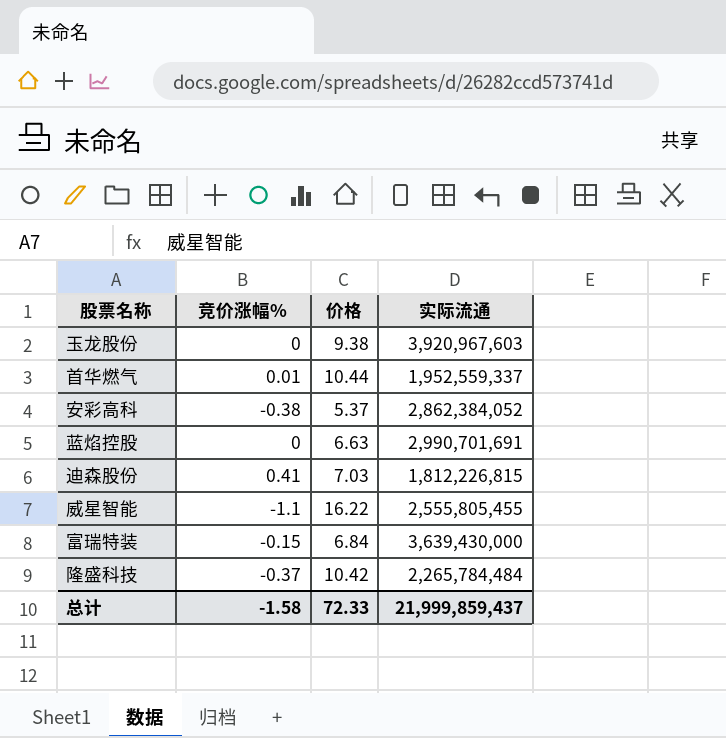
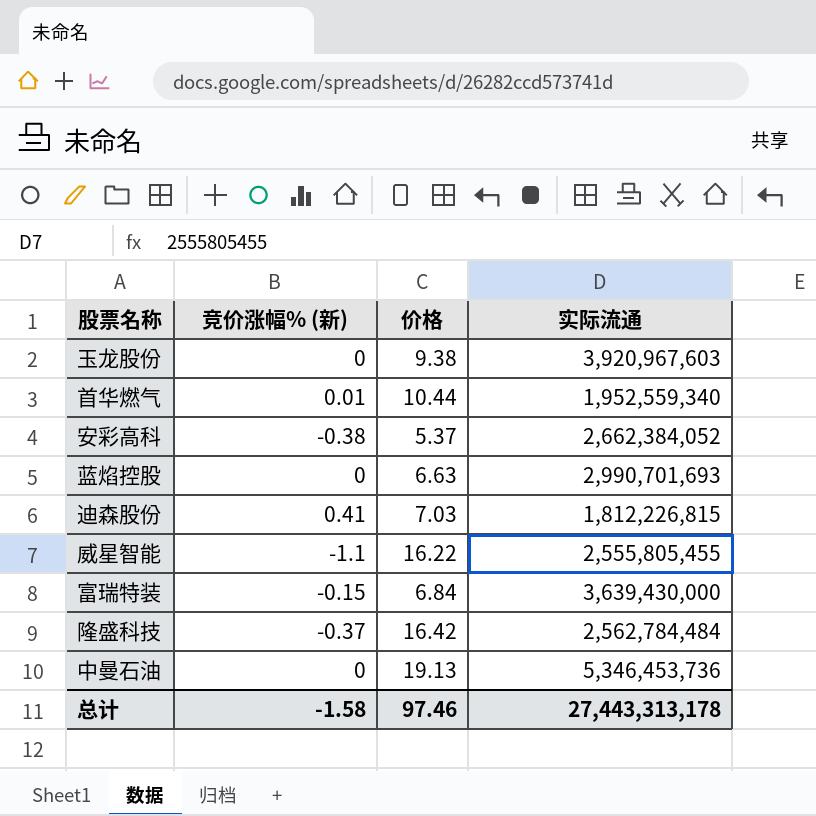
column name: 竞价涨幅% -> 竞价涨幅% (新)
首华燃气 | 实际流通: 1,952,559,337 -> 1,952,559,340
安彩高科 | 实际流通: 2,862,384,052 -> 2,662,384,052
蓝焰控股 | 实际流通: 2,990,701,691 -> 2,990,701,693
隆盛科技 | 价格: 10.42 -> 16.42
隆盛科技 | 实际流通: 2,265,784,484 -> 2,562,784,484
row 中曼石油: none -> 0 | 19.13 | 5,346,453,736
总计 | 价格: 72.33 -> 97.46
总计 | 实际流通: 21,999,859,437 -> 27,443,313,178

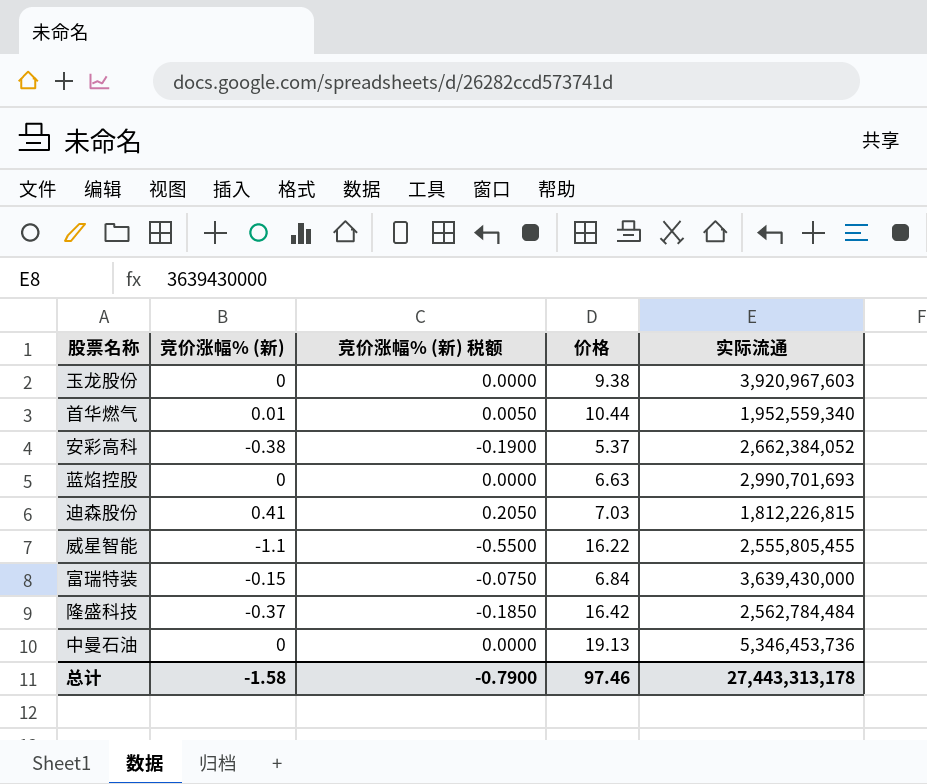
column 竞价涨幅% (新) 税额 | formula: none -> [竞价涨幅% (新)] * 0.5

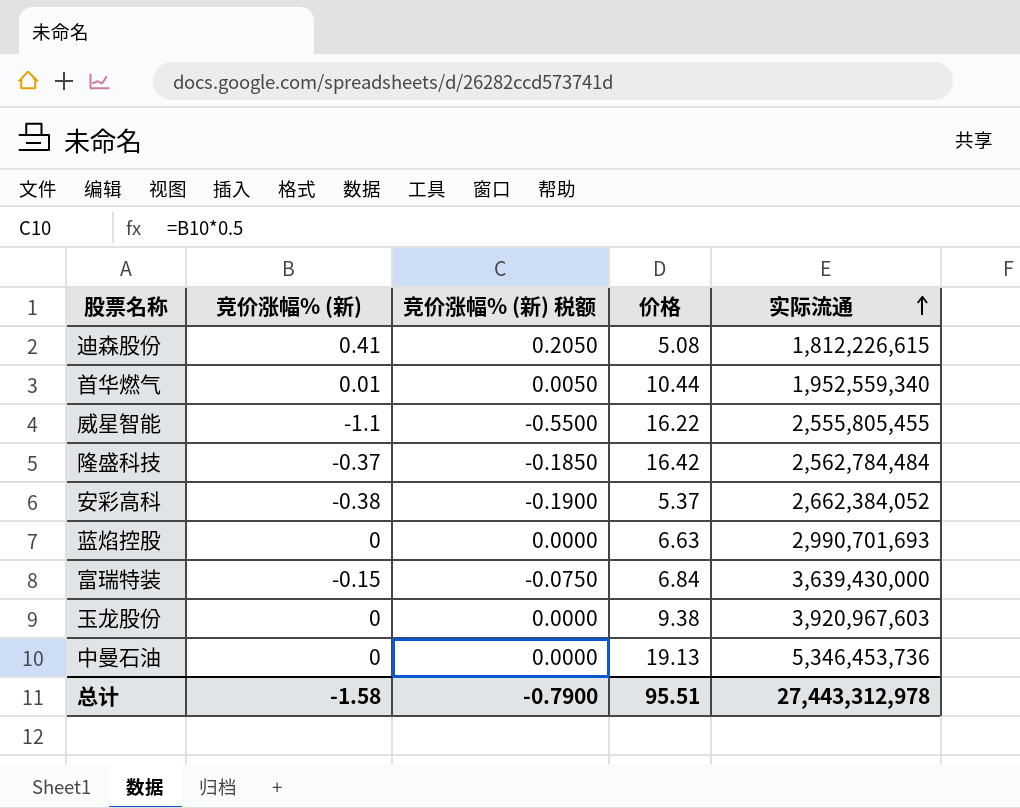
row order: none -> 实际流通 ascending
迪森股份 | 价格: 7.03 -> 5.08
迪森股份 | 实际流通: 1,812,226,815 -> 1,812,226,615
总计 | 价格: 97.46 -> 95.51
总计 | 实际流通: 27,443,313,178 -> 27,443,312,978

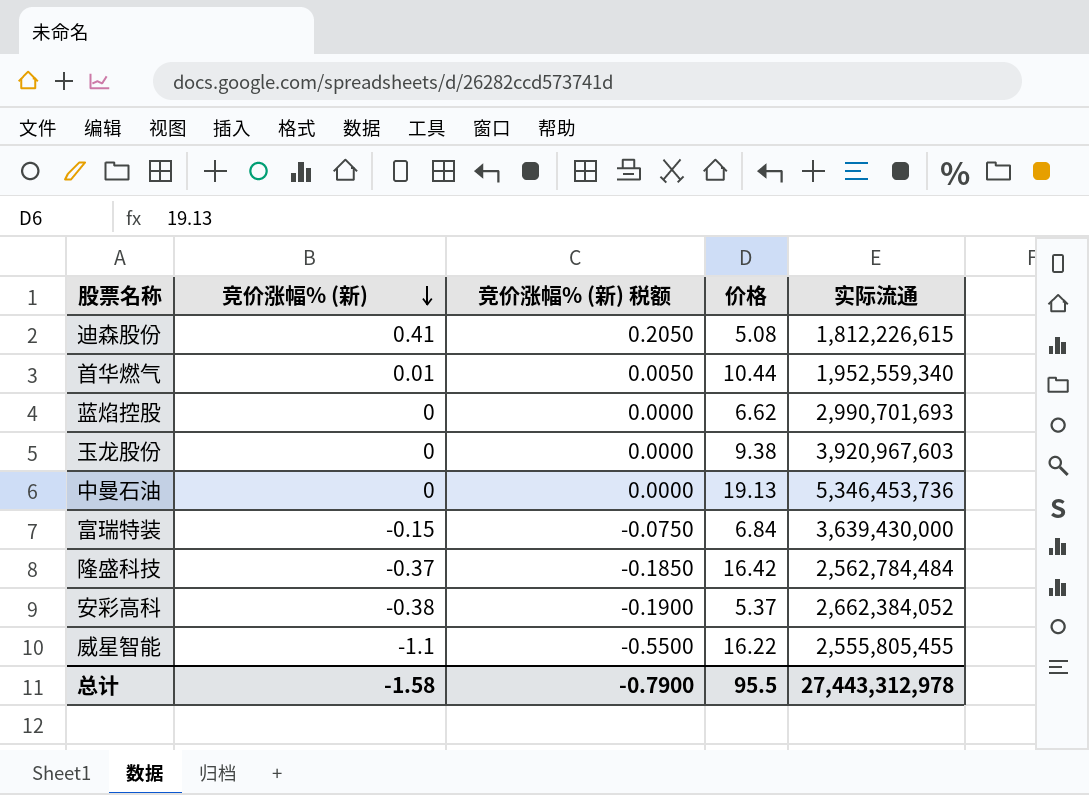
row order: 实际流通 ascending -> 竞价涨幅% (新) descending
蓝焰控股 | 价格: 6.63 -> 6.62
总计 | 价格: 95.51 -> 95.5

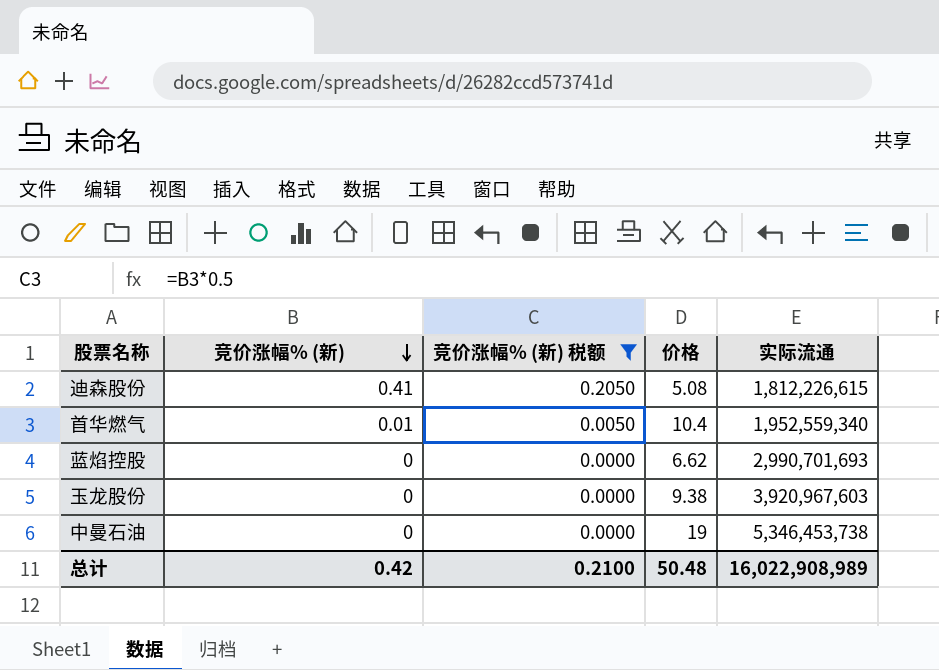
filter: none -> 竞价涨幅% (新) 税额 >= 0.0000
首华燃气 | 价格: 10.44 -> 10.4
中曼石油 | 价格: 19.13 -> 19
中曼石油 | 实际流通: 5,346,453,736 -> 5,346,453,738
总计 | 竞价涨幅% (新): -1.58 -> 0.42
总计 | 竞价涨幅% (新) 税额: -0.7900 -> 0.2100
总计 | 价格: 95.5 -> 50.48
总计 | 实际流通: 27,443,312,978 -> 16,022,908,989

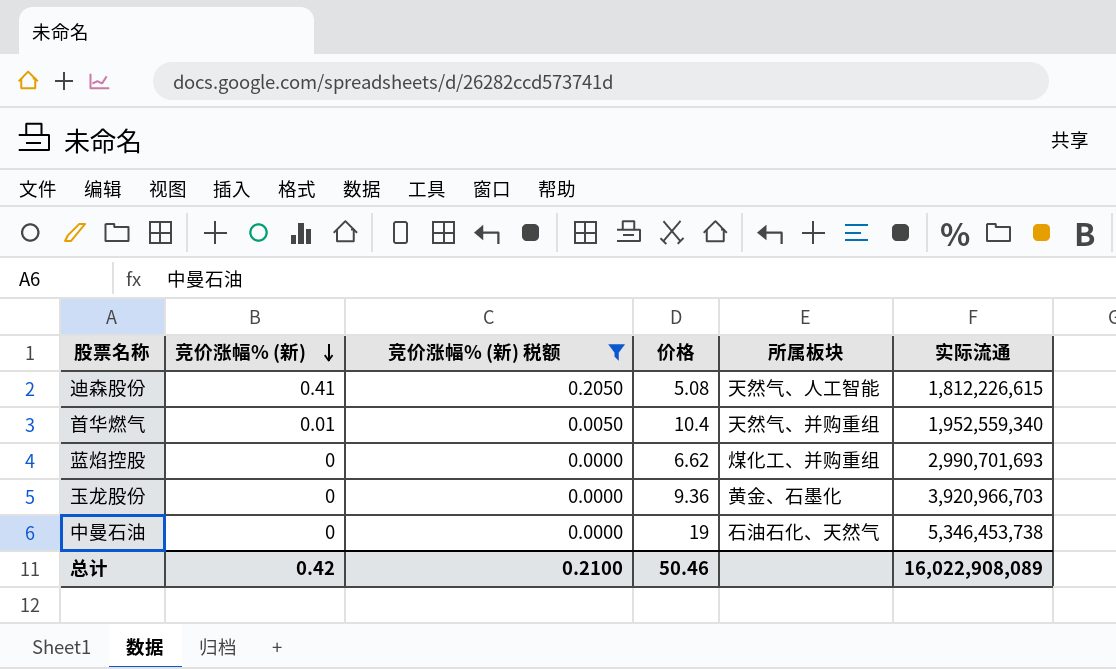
column 所属板块 | position: none -> 5
玉龙股份 | 价格: 9.38 -> 9.36
玉龙股份 | 实际流通: 3,920,967,603 -> 3,920,966,703
总计 | 价格: 50.48 -> 50.46
总计 | 实际流通: 16,022,908,989 -> 16,022,908,089

